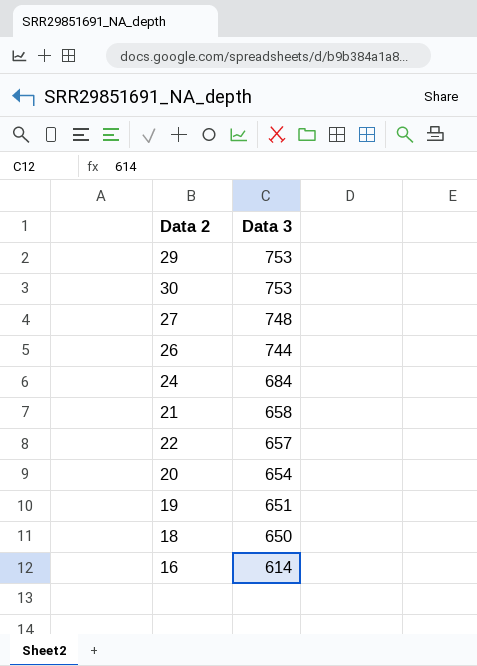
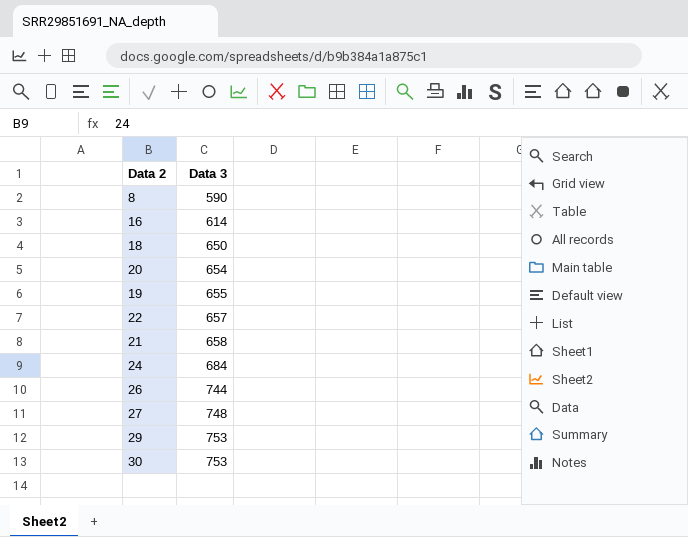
row order: Data 3 descending -> Data 3 ascending
row 8: none -> 590
19 | Data 3: 651 -> 655

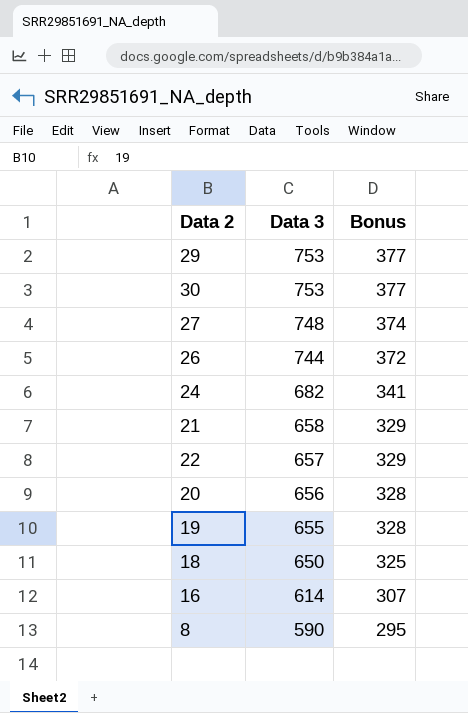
row order: Data 3 ascending -> Data 3 descending
column Bonus | formula: none -> [Data 3] * 0.5
24 | Data 3: 684 -> 682
20 | Data 3: 654 -> 656

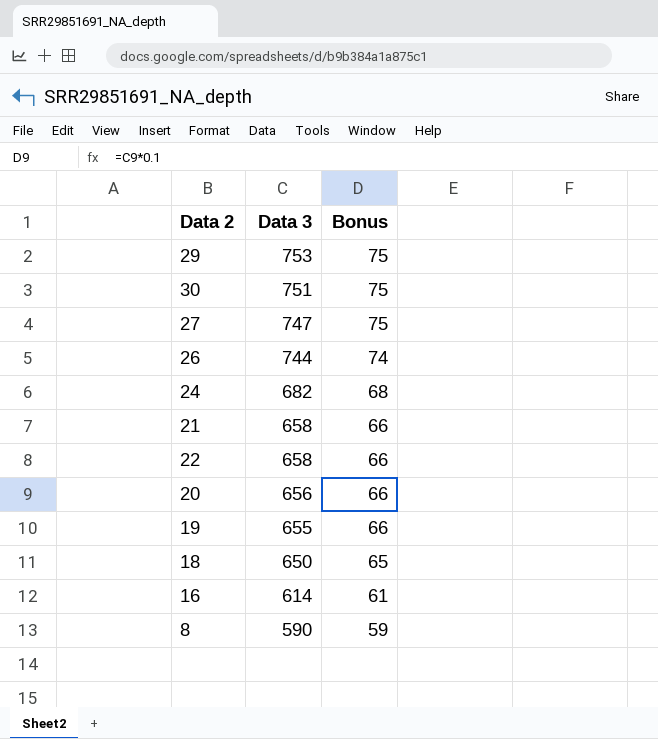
column Bonus | formula: [Data 3] * 0.5 -> [Data 3] * 0.1
30 | Data 3: 753 -> 751
27 | Data 3: 748 -> 747
22 | Data 3: 657 -> 658

